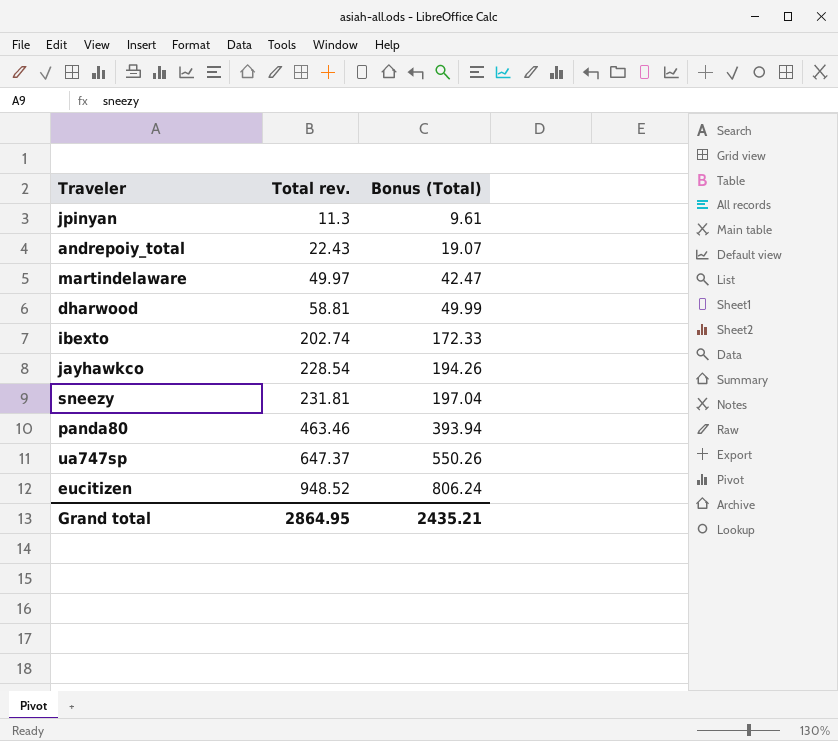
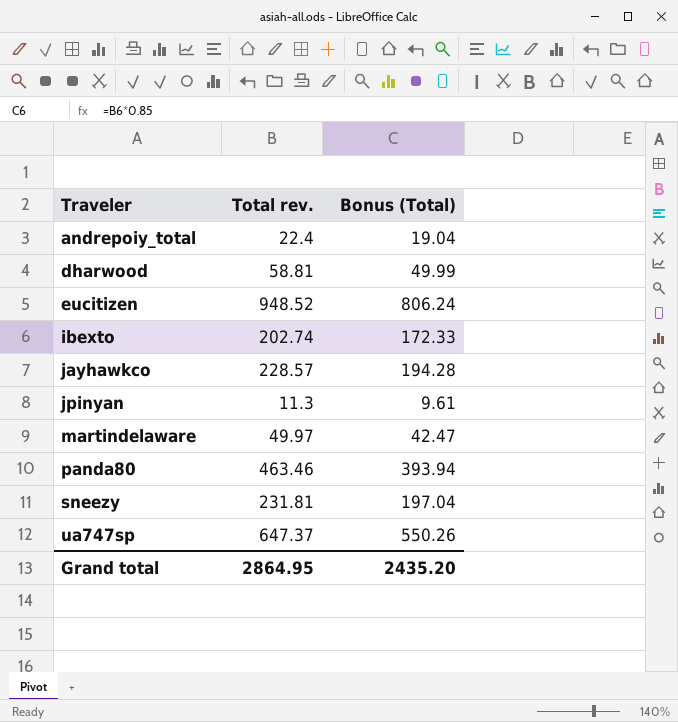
row order: Total rev. ascending -> Traveler ascending
andrepoiy_total | Total rev.: 22.43 -> 22.4
andrepoiy_total | Bonus (Total): 19.07 -> 19.04
jayhawkco | Total rev.: 228.54 -> 228.57
jayhawkco | Bonus (Total): 194.26 -> 194.28
Grand total | Bonus (Total): 2435.21 -> 2435.20

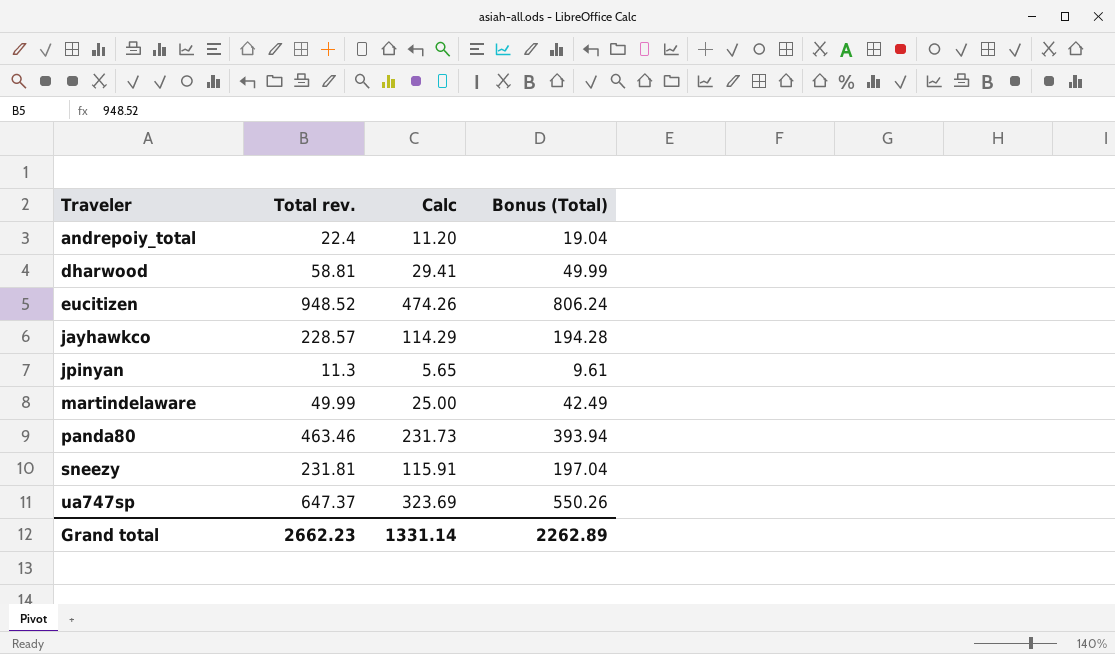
column Calc | formula: none -> [Total rev.] * 0.5
row ibexto: 202.74 | 172.33 -> none
martindelaware | Total rev.: 49.97 -> 49.99
martindelaware | Bonus (Total): 42.47 -> 42.49
Grand total | Total rev.: 2864.95 -> 2662.23
Grand total | Bonus (Total): 2435.20 -> 2262.89

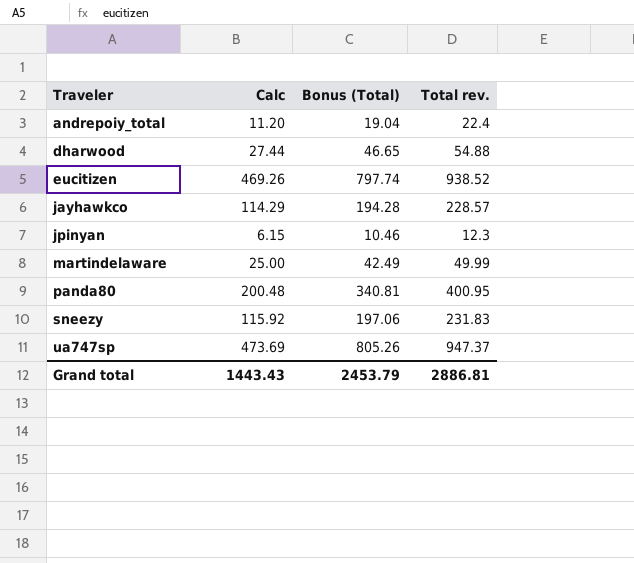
column Total rev. | position: 2 -> 4
dharwood | Calc: 29.41 -> 27.44
dharwood | Bonus (Total): 49.99 -> 46.65
dharwood | Total rev.: 58.81 -> 54.88
eucitizen | Calc: 474.26 -> 469.26
eucitizen | Bonus (Total): 806.24 -> 797.74
eucitizen | Total rev.: 948.52 -> 938.52
jpinyan | Calc: 5.65 -> 6.15
jpinyan | Bonus (Total): 9.61 -> 10.46
jpinyan | Total rev.: 11.3 -> 12.3
panda80 | Calc: 231.73 -> 200.48
panda80 | Bonus (Total): 393.94 -> 340.81
panda80 | Total rev.: 463.46 -> 400.95
sneezy | Calc: 115.91 -> 115.92
sneezy | Bonus (Total): 197.04 -> 197.06
sneezy | Total rev.: 231.81 -> 231.83
ua747sp | Calc: 323.69 -> 473.69
ua747sp | Bonus (Total): 550.26 -> 805.26
ua747sp | Total rev.: 647.37 -> 947.37
Grand total | Calc: 1331.14 -> 1443.43
Grand total | Bonus (Total): 2262.89 -> 2453.79
Grand total | Total rev.: 2662.23 -> 2886.81

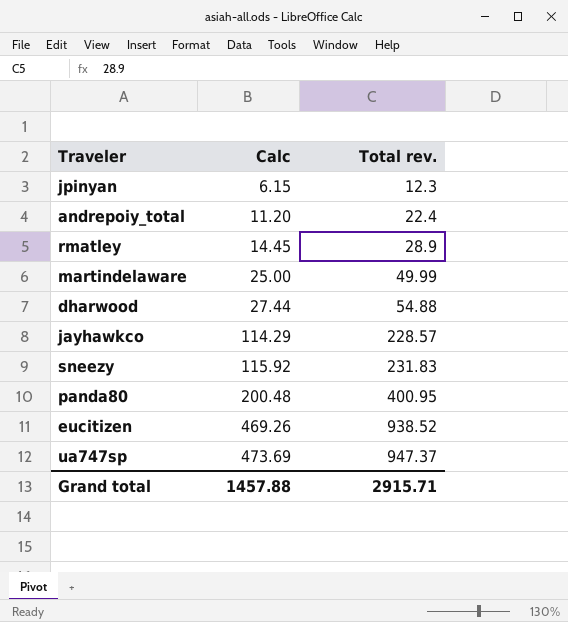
row order: Traveler ascending -> Calc ascending
column Bonus (Total) | formula: [Total rev.] * 0.85 -> none
row rmatley: none -> 14.45 | 28.9
Grand total | Calc: 1443.43 -> 1457.88
Grand total | Total rev.: 2886.81 -> 2915.71

